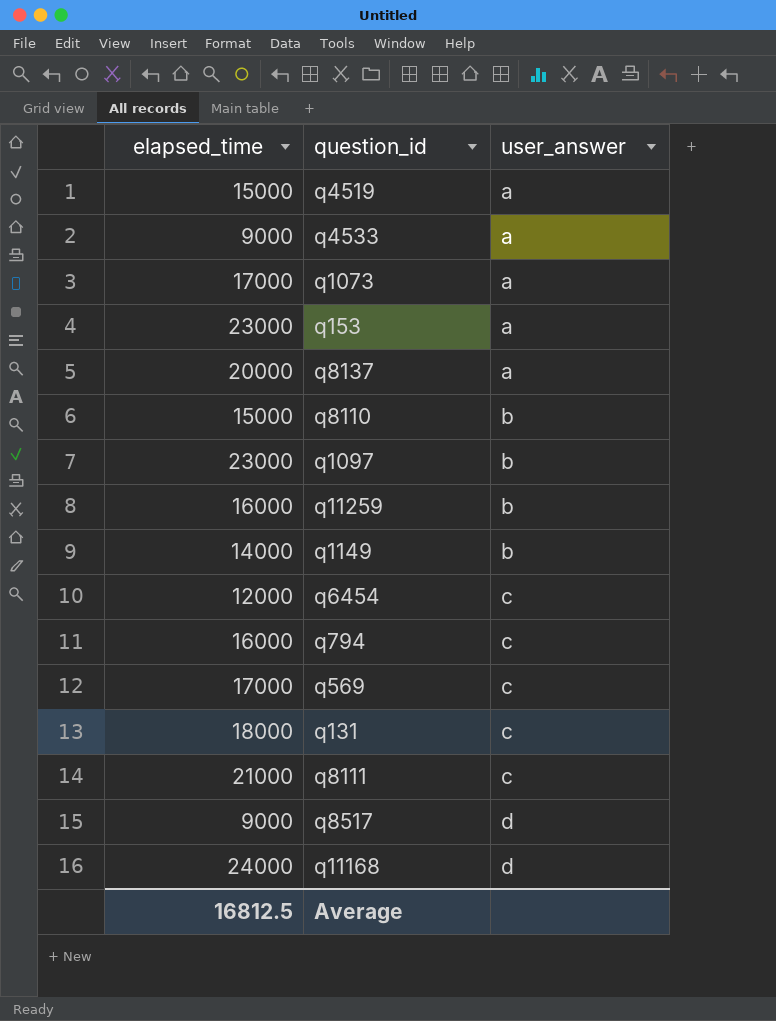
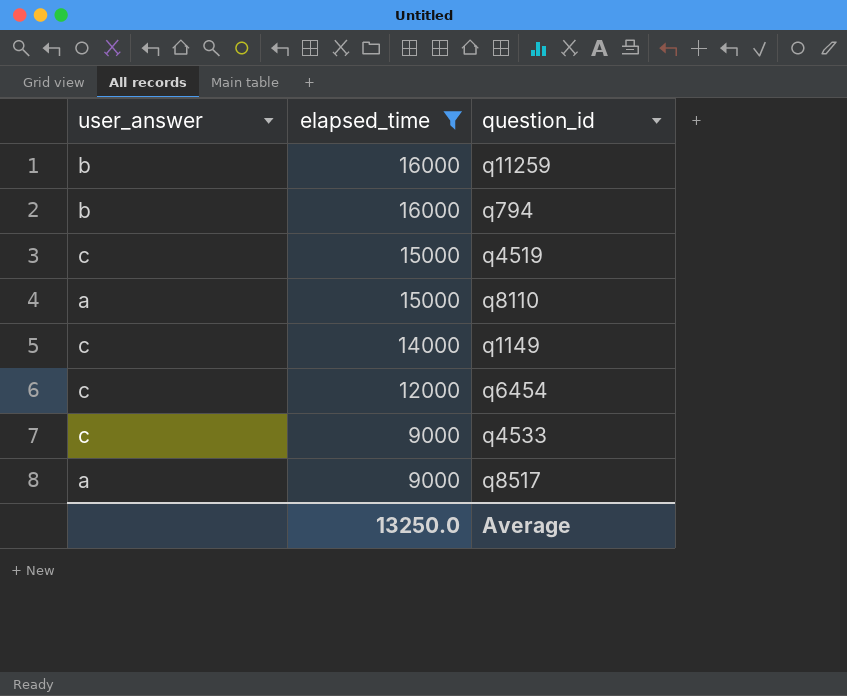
filter: none -> elapsed_time <= 16000
row order: user_answer ascending -> elapsed_time descending
column user_answer | position: 3 -> 1
q794 | user_answer: c -> b
q4519 | user_answer: a -> c
q8110 | user_answer: b -> a
q1149 | user_answer: b -> c
q4533 | user_answer: a -> c
q8517 | user_answer: d -> a
Average | elapsed_time: 16812.5 -> 13250.0

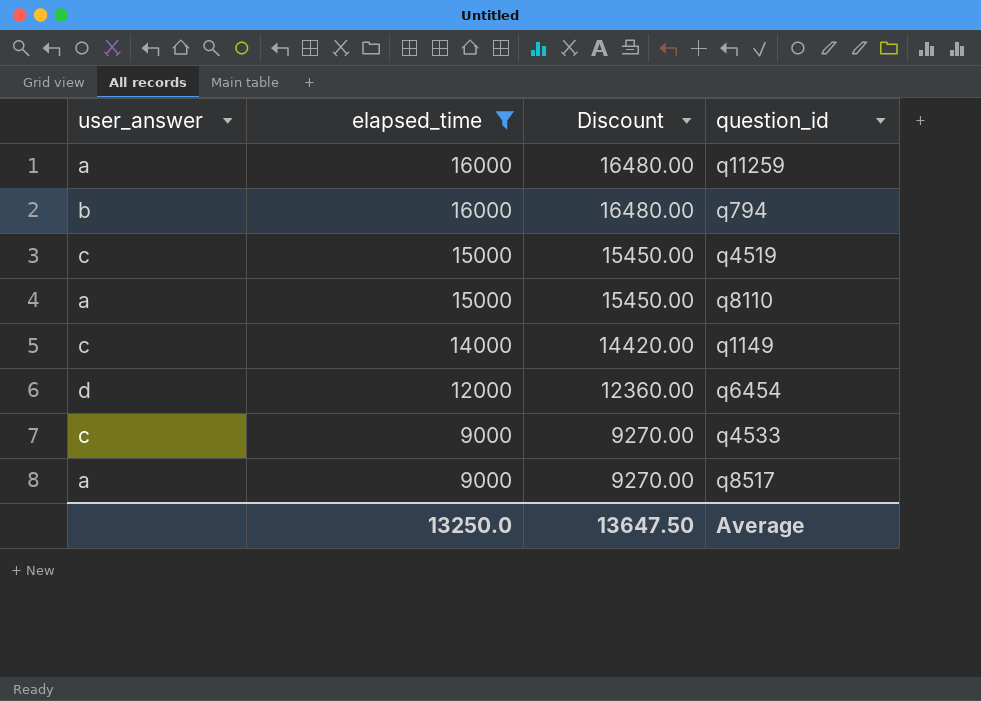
column Discount | formula: none -> [elapsed_time] * 1.03
q11259 | user_answer: b -> a
q6454 | user_answer: c -> d

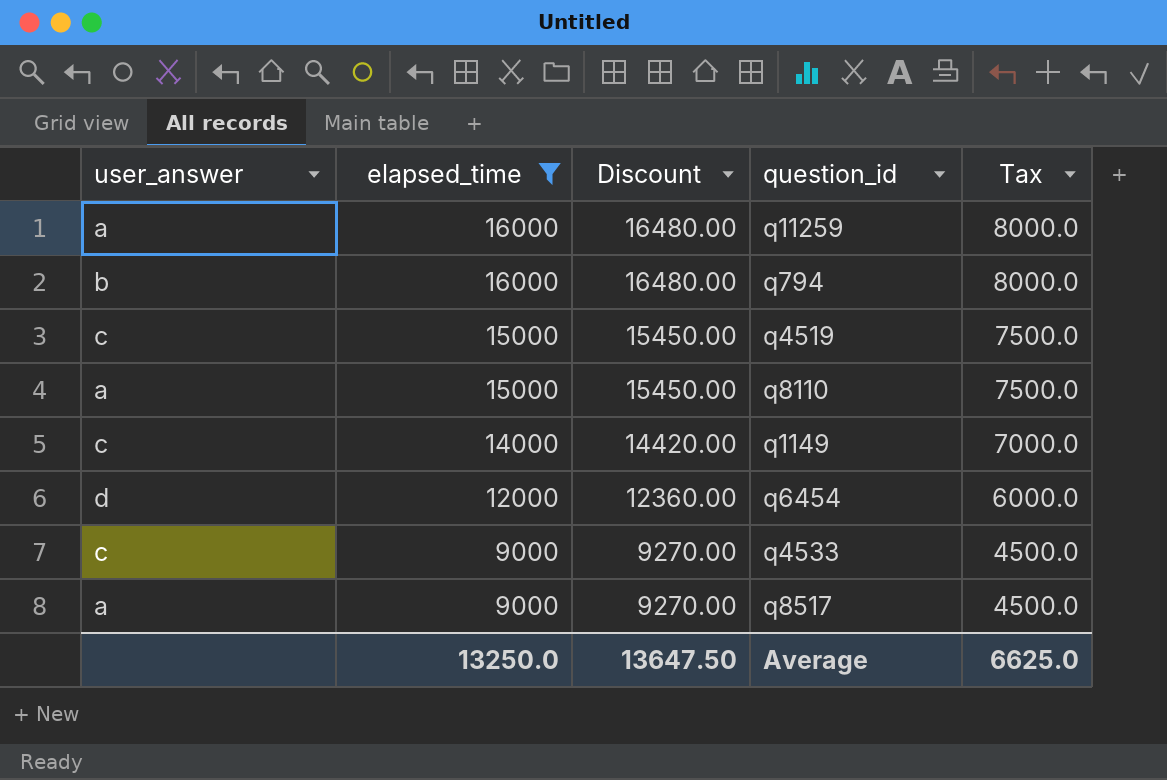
column Tax | formula: none -> [elapsed_time] * 0.5

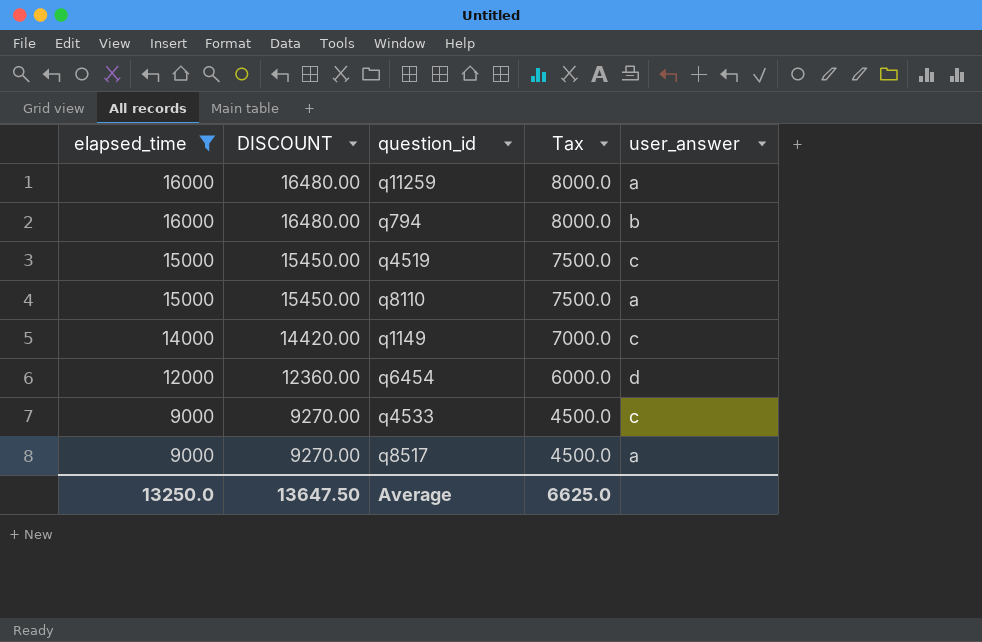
column name: Discount -> DISCOUNT
column user_answer | position: 1 -> 5

